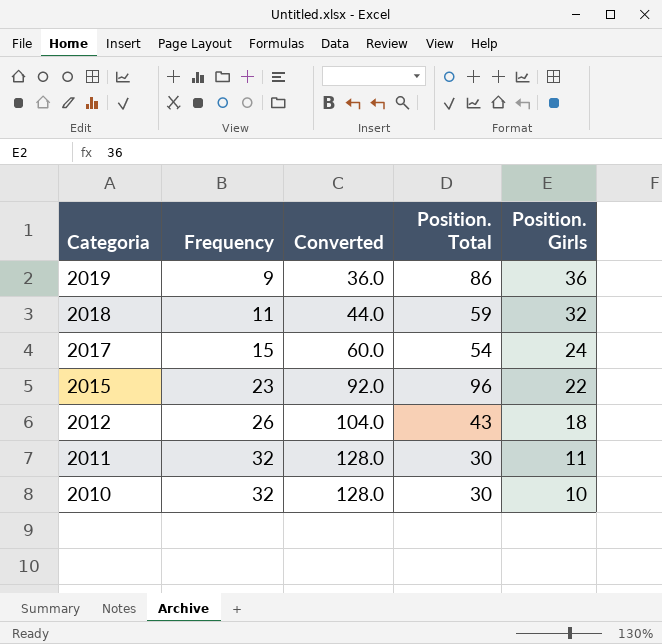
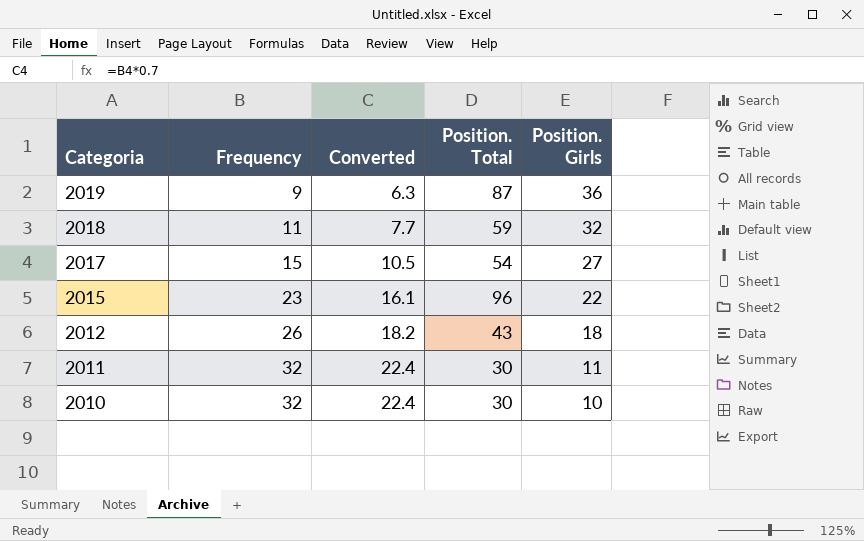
column Converted | formula: [Frequency] * 4 -> [Frequency] * 0.7
2019 | Position. Total: 86 -> 87
2017 | Position. Girls: 24 -> 27

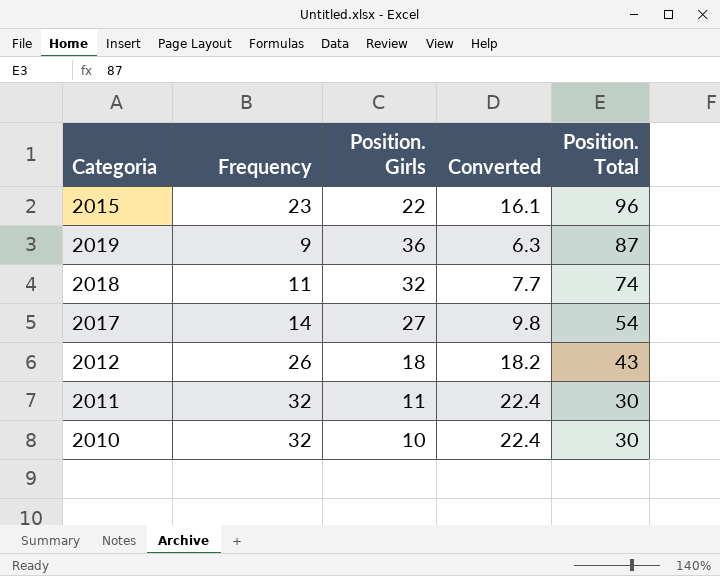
row order: Categoria descending -> Position. Total descending
column Position. Girls | position: 5 -> 3
2018 | Position. Total: 59 -> 74
2017 | Frequency: 15 -> 14
2017 | Converted: 10.5 -> 9.8

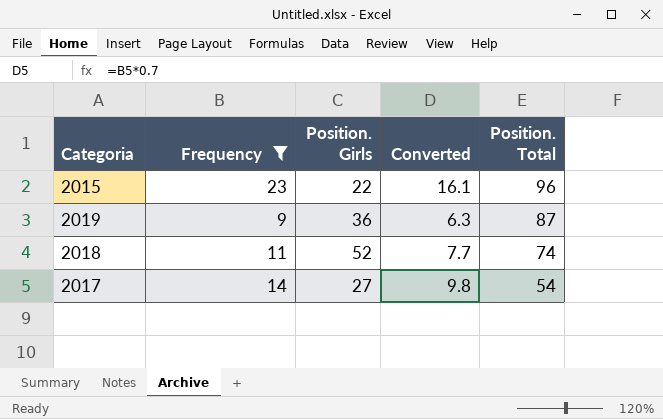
filter: none -> Frequency <= 23
2018 | Position. Girls: 32 -> 52

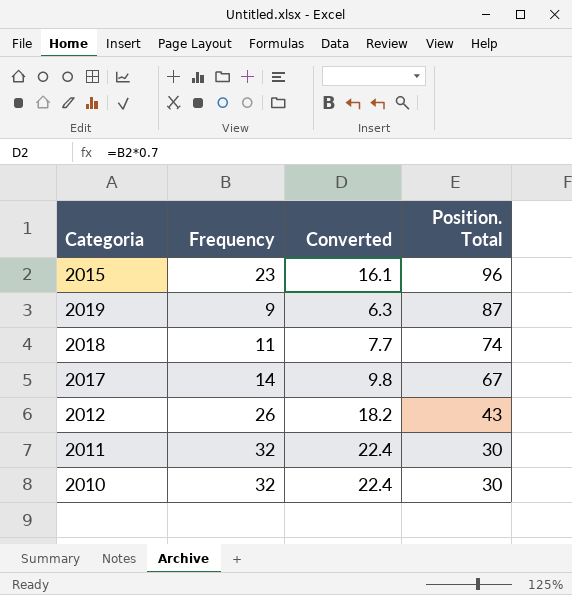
filter: Frequency <= 23 -> none
column Position. Girls | position: 3 -> none
2017 | Position. Total: 54 -> 67

